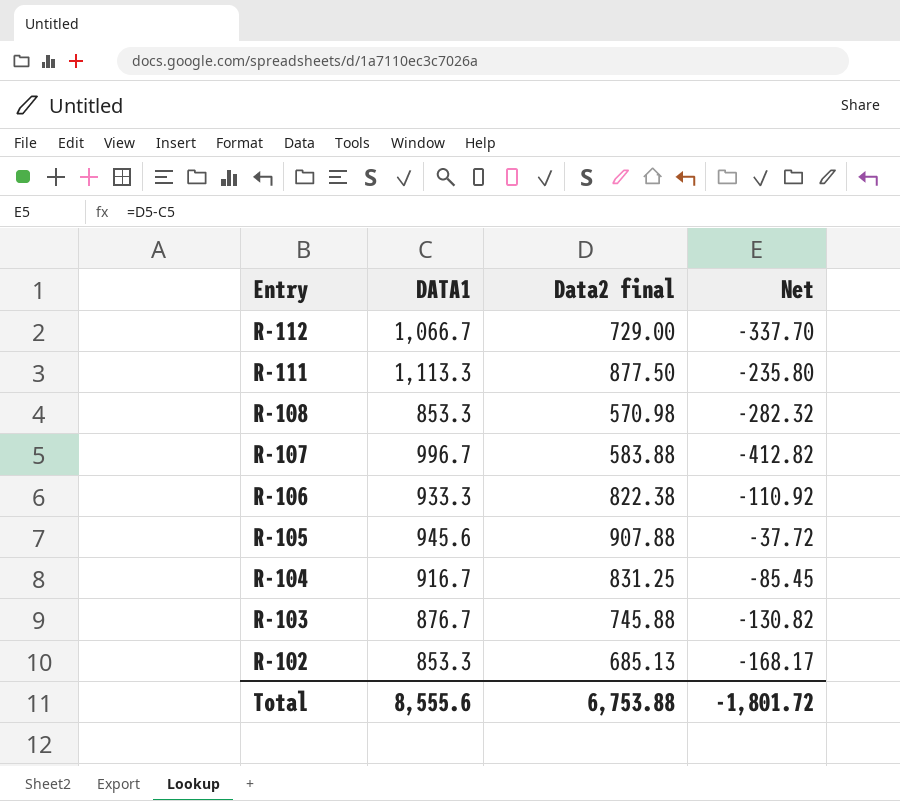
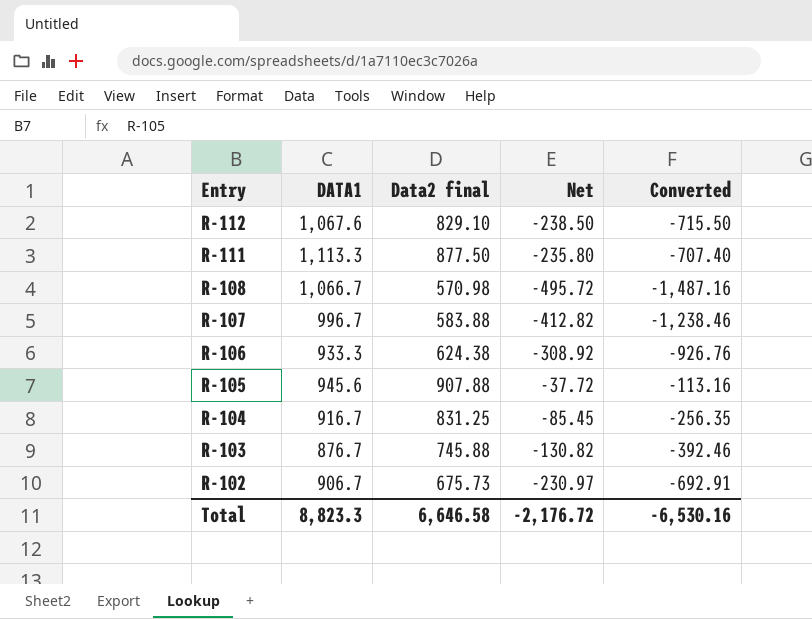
column Converted | formula: none -> [Net] * 3
R-112 | DATA1: 1,066.7 -> 1,067.6
R-112 | Data2 final: 729.00 -> 829.10
R-112 | Net: -337.70 -> -238.50
R-108 | DATA1: 853.3 -> 1,066.7
R-108 | Net: -282.32 -> -495.72
R-106 | Data2 final: 822.38 -> 624.38
R-106 | Net: -110.92 -> -308.92
R-102 | DATA1: 853.3 -> 906.7
R-102 | Data2 final: 685.13 -> 675.73
R-102 | Net: -168.17 -> -230.97
Total | DATA1: 8,555.6 -> 8,823.3
Total | Data2 final: 6,753.88 -> 6,646.58
Total | Net: -1,801.72 -> -2,176.72

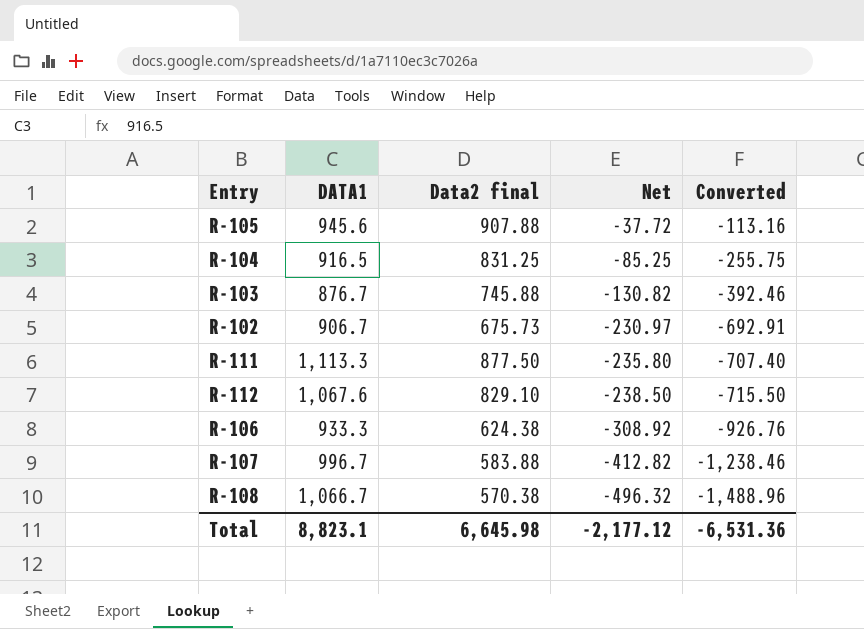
row order: Entry descending -> Net descending
R-104 | DATA1: 916.7 -> 916.5
R-104 | Net: -85.45 -> -85.25
R-104 | Converted: -256.35 -> -255.75
R-108 | Data2 final: 570.98 -> 570.38
R-108 | Net: -495.72 -> -496.32
R-108 | Converted: -1,487.16 -> -1,488.96
Total | DATA1: 8,823.3 -> 8,823.1
Total | Data2 final: 6,646.58 -> 6,645.98
Total | Net: -2,176.72 -> -2,177.12
Total | Converted: -6,530.16 -> -6,531.36

